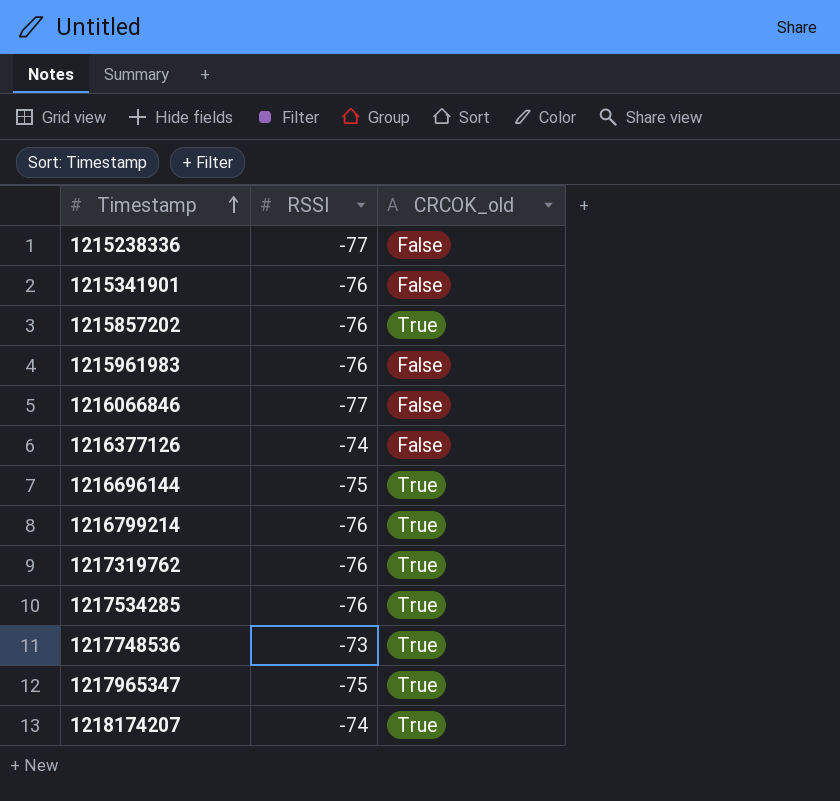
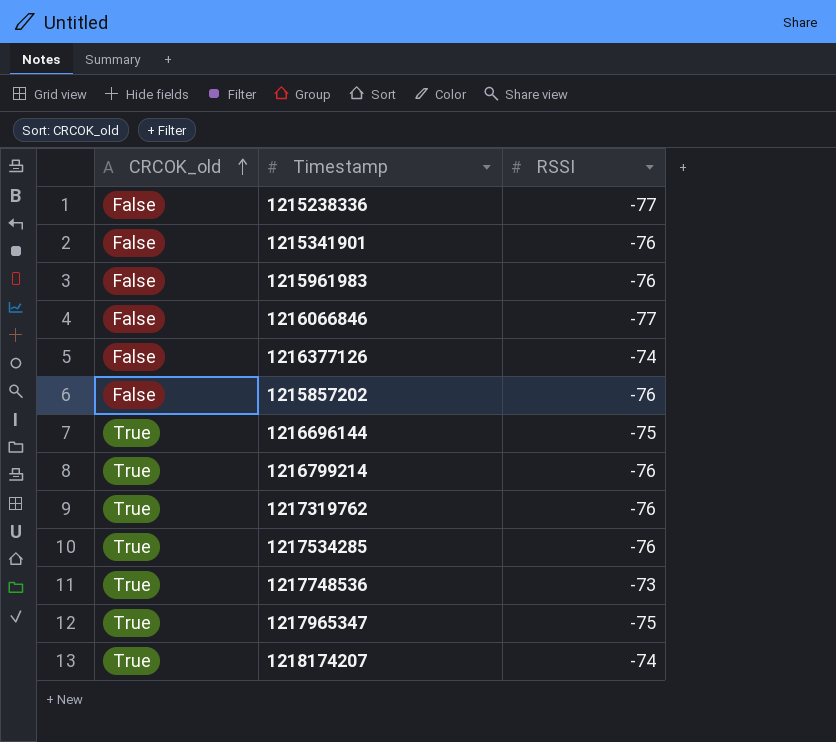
row order: Timestamp ascending -> CRCOK_old ascending
column CRCOK_old | position: 3 -> 1
1215857202 | CRCOK_old: True -> False

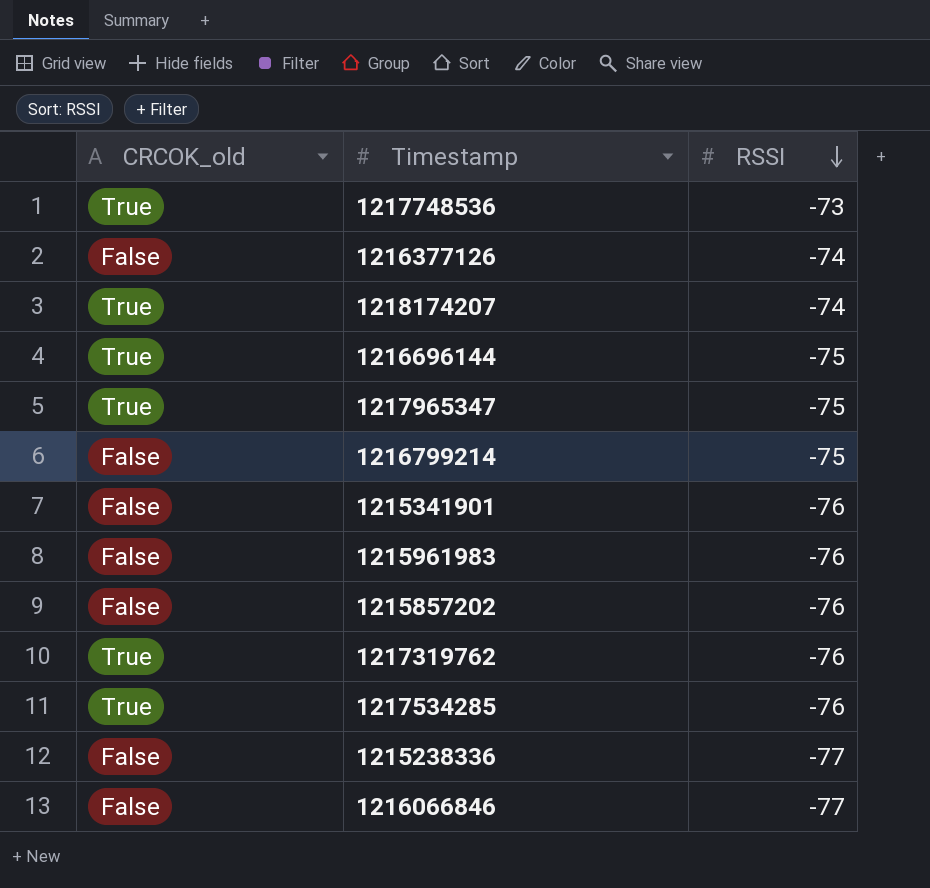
row order: CRCOK_old ascending -> RSSI descending
1216799214 | CRCOK_old: True -> False
1216799214 | RSSI: -76 -> -75

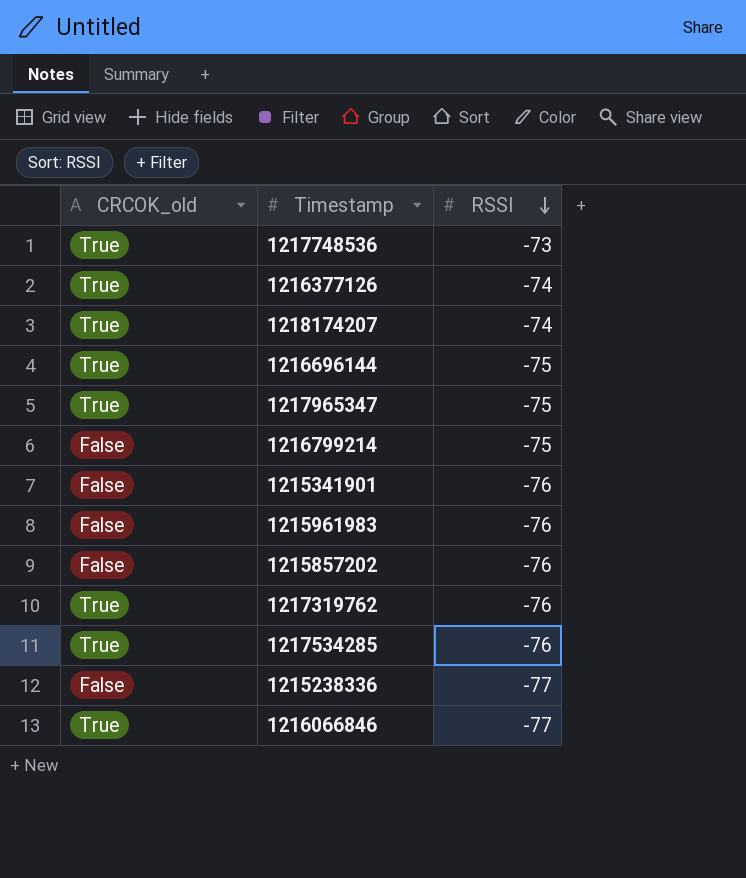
1216377126 | CRCOK_old: False -> True
1216066846 | CRCOK_old: False -> True

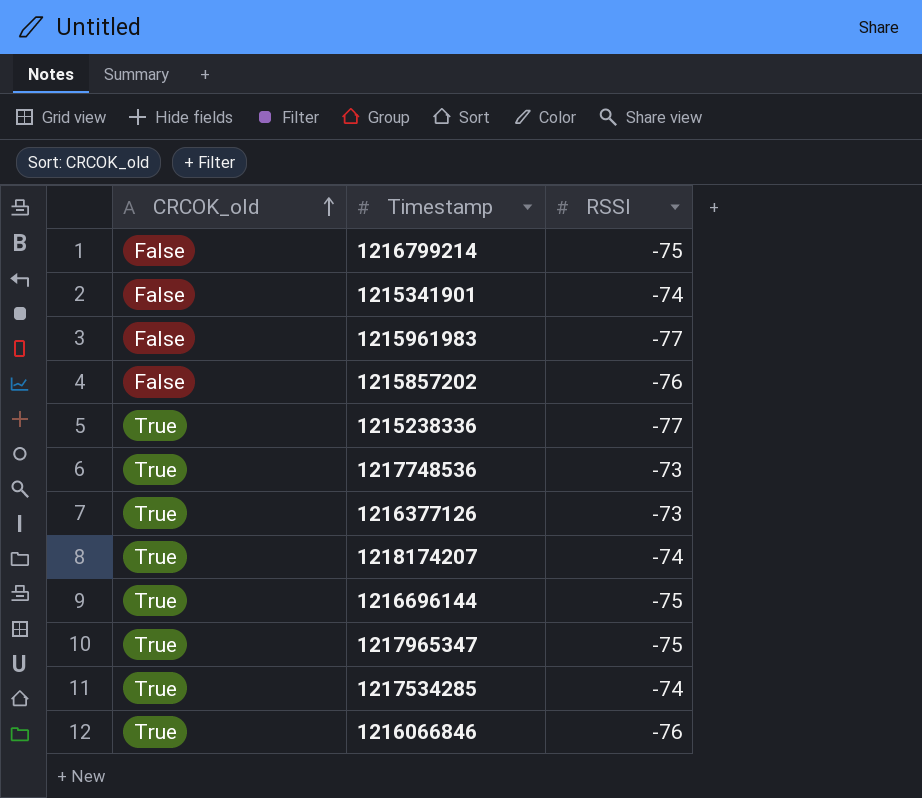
row order: RSSI descending -> CRCOK_old ascending
row 1217319762: True | -76 -> none
1215341901 | RSSI: -76 -> -74
1215961983 | RSSI: -76 -> -77
1215238336 | CRCOK_old: False -> True
1216377126 | RSSI: -74 -> -73
1217534285 | RSSI: -76 -> -74
1216066846 | RSSI: -77 -> -76

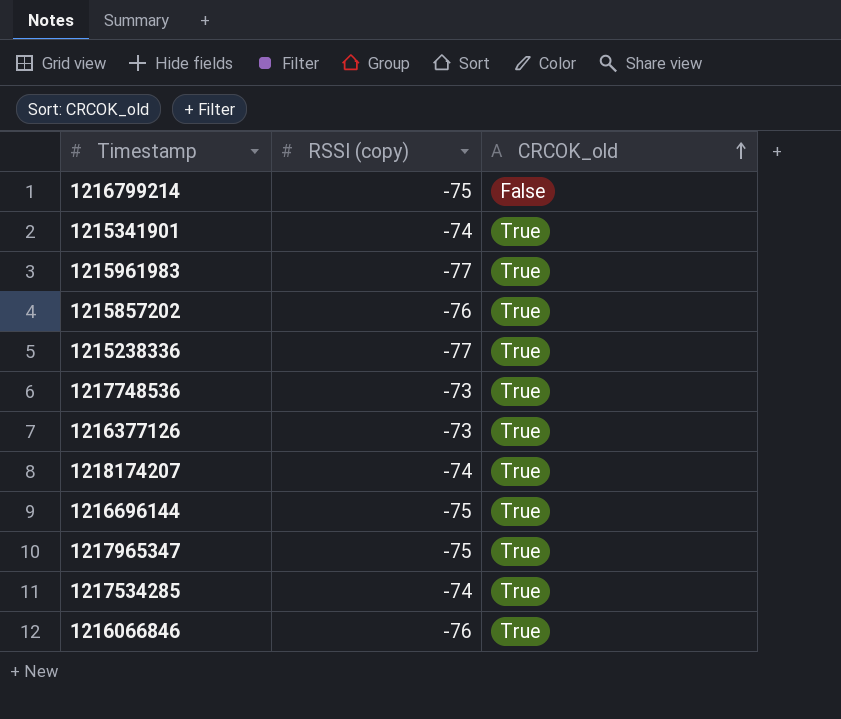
column name: RSSI -> RSSI (copy)
column CRCOK_old | position: 1 -> 3
1215341901 | CRCOK_old: False -> True
1215961983 | CRCOK_old: False -> True
1215857202 | CRCOK_old: False -> True

